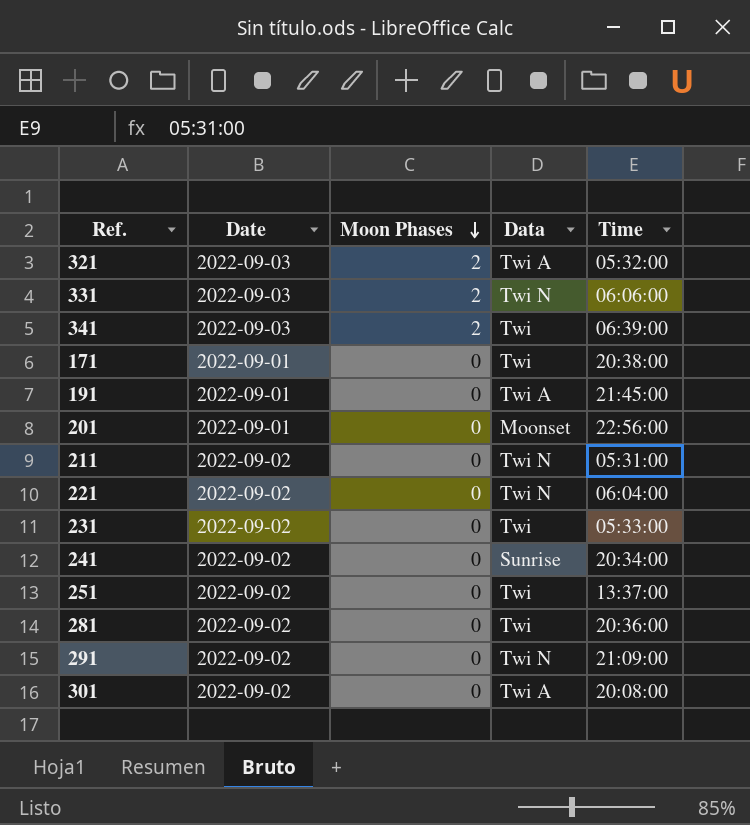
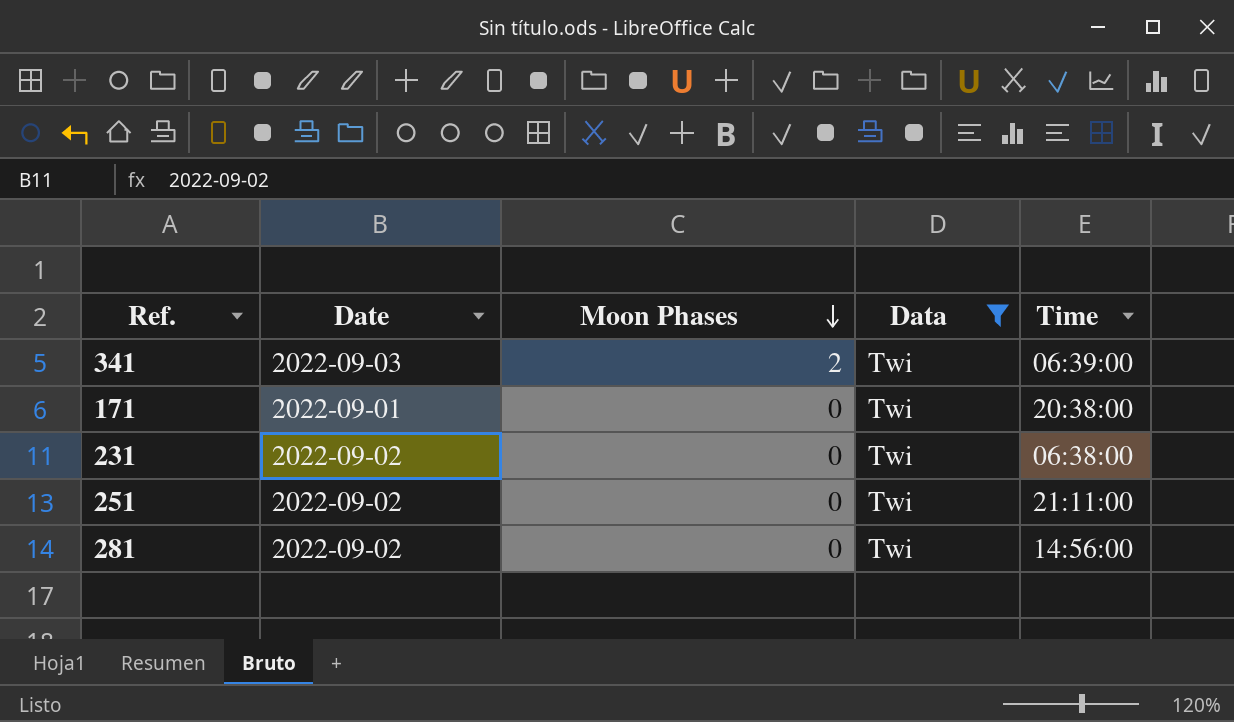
filter: none -> Data = Twi
231 | Time: 05:33:00 -> 06:38:00
251 | Time: 13:37:00 -> 21:11:00
281 | Time: 20:36:00 -> 14:56:00

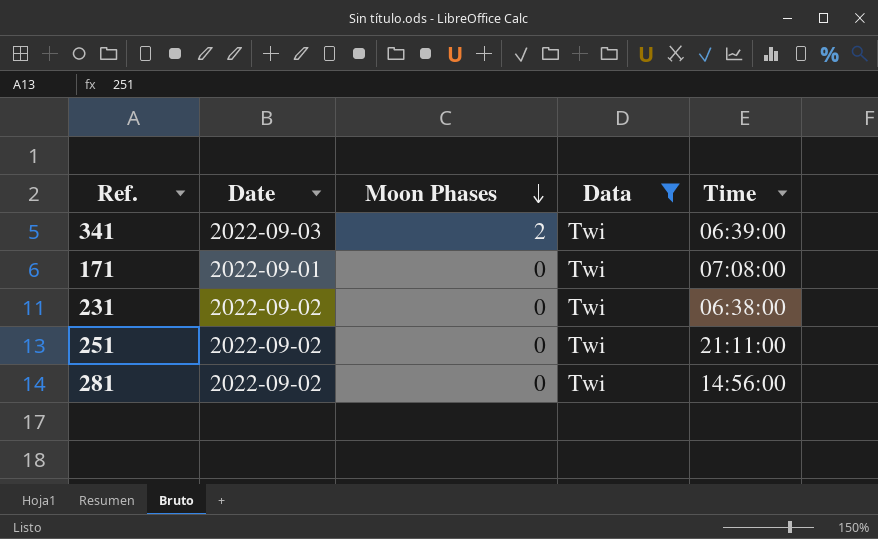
171 | Time: 20:38:00 -> 07:08:00

